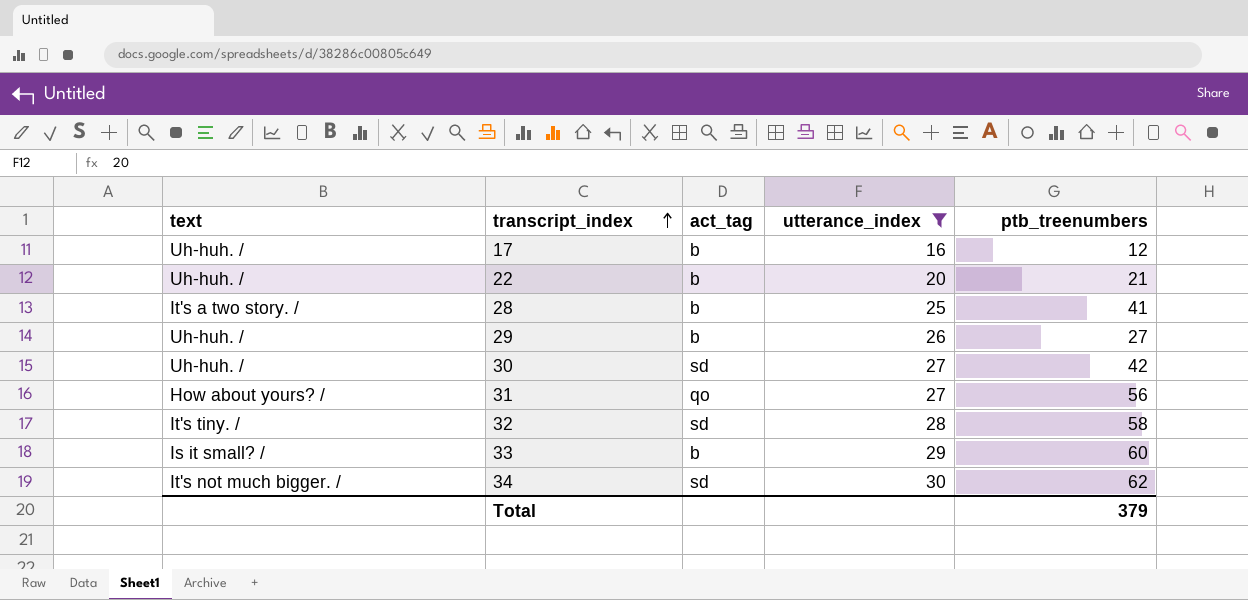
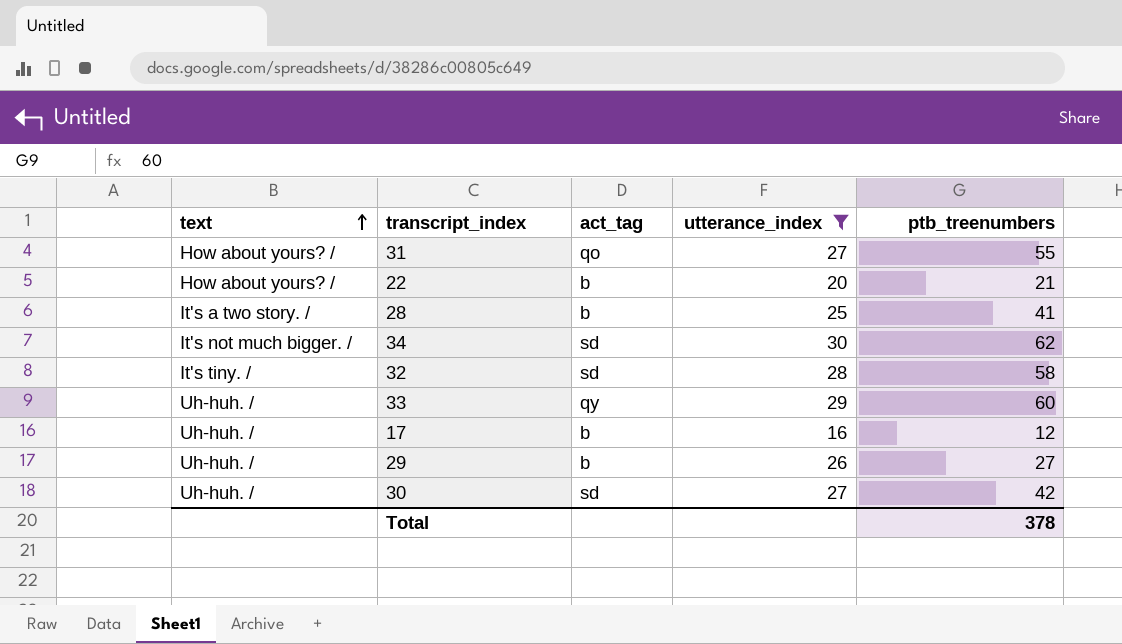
row order: transcript_index ascending -> text ascending
31 | ptb_treenumbers: 56 -> 55
22 | text: Uh-huh. / -> How about yours? /
33 | text: Is it small? / -> Uh-huh. /
33 | act_tag: b -> qy
Total | ptb_treenumbers: 379 -> 378

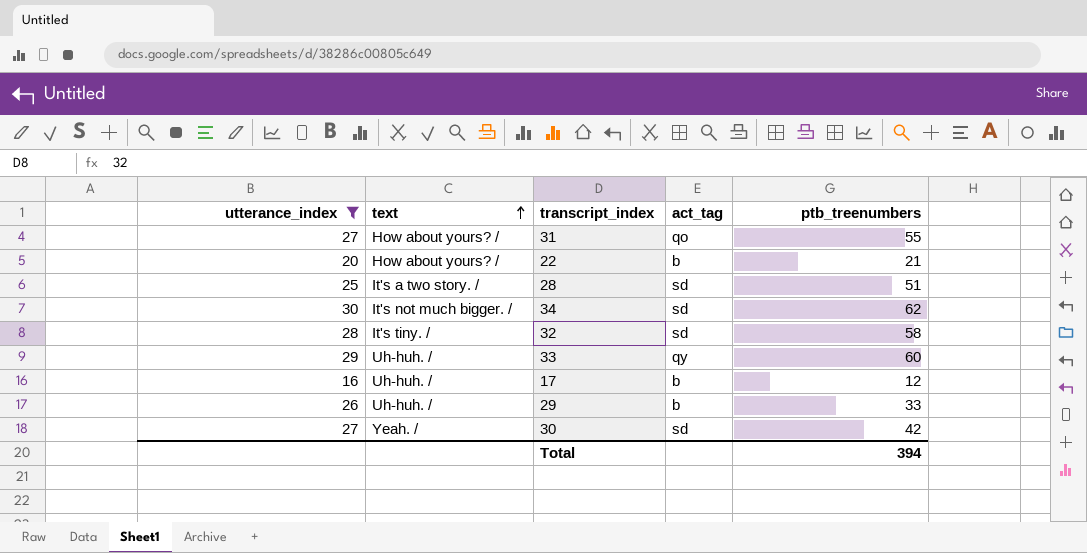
column utterance_index | position: 4 -> 1
28 | act_tag: b -> sd
28 | ptb_treenumbers: 41 -> 51
29 | ptb_treenumbers: 27 -> 33
30 | text: Uh-huh. / -> Yeah. /
Total | ptb_treenumbers: 378 -> 394

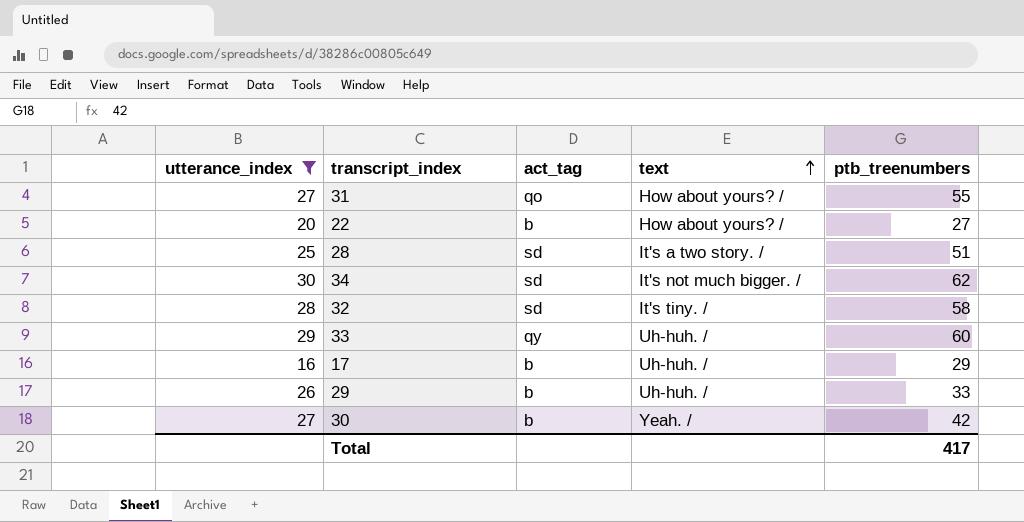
column text | position: 2 -> 4
22 | ptb_treenumbers: 21 -> 27
17 | ptb_treenumbers: 12 -> 29
30 | act_tag: sd -> b
Total | ptb_treenumbers: 394 -> 417

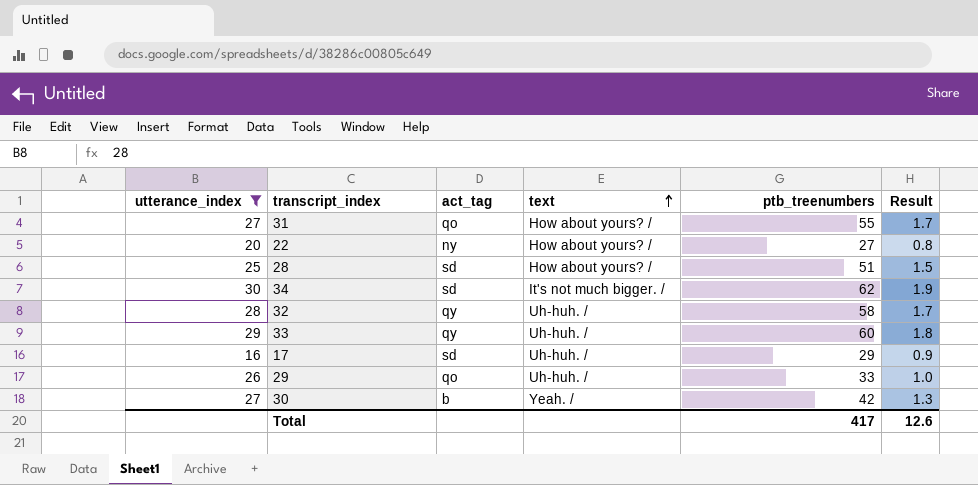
column Result | formula: none -> [ptb_treenumbers] * 0.03
22 | act_tag: b -> ny
28 | text: It's a two story. / -> How about yours? /
32 | act_tag: sd -> qy
32 | text: It's tiny. / -> Uh-huh. /
17 | act_tag: b -> sd
29 | act_tag: b -> qo

